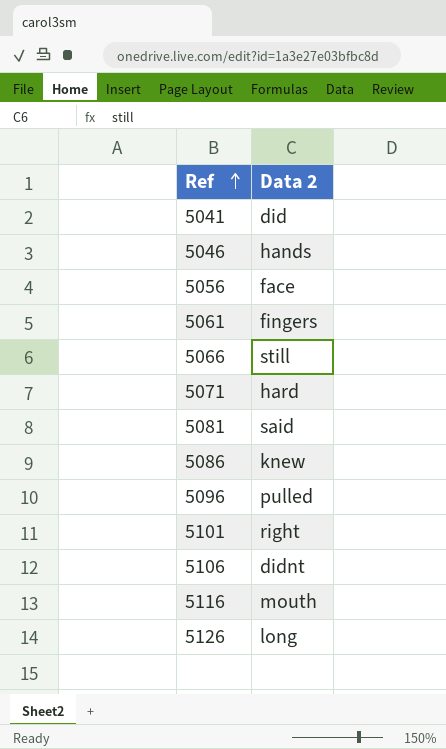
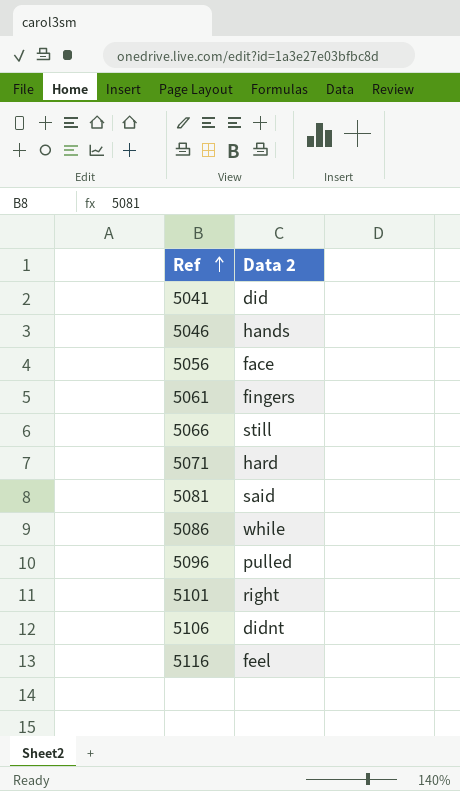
row 5126: long -> none
5086 | Data 2: knew -> while
5116 | Data 2: mouth -> feel

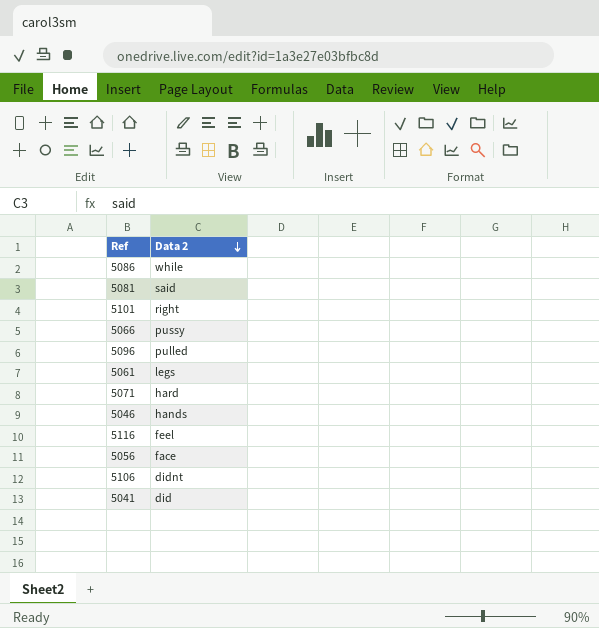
row order: Ref ascending -> Data 2 descending
5066 | Data 2: still -> pussy
5061 | Data 2: fingers -> legs

